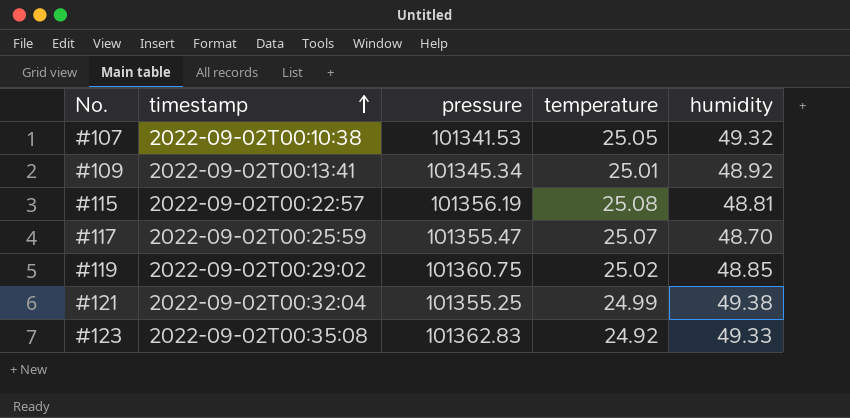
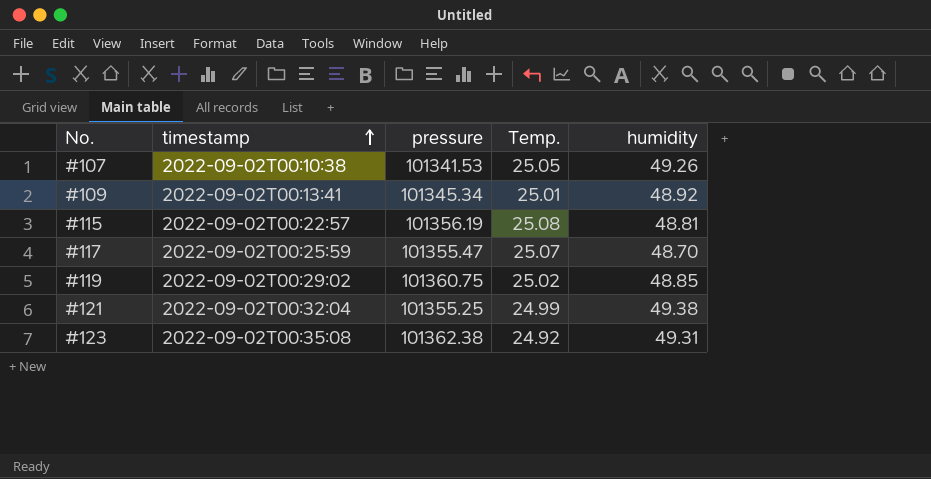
column name: temperature -> Temp.
#107 | humidity: 49.32 -> 49.26
#123 | pressure: 101362.83 -> 101362.38
#123 | humidity: 49.33 -> 49.31

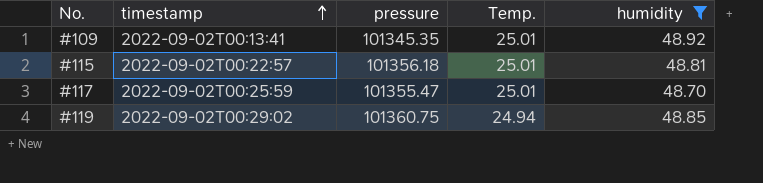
filter: none -> humidity <= 48.92
#109 | pressure: 101345.34 -> 101345.35
#115 | pressure: 101356.19 -> 101356.18
#115 | Temp.: 25.08 -> 25.01
#117 | Temp.: 25.07 -> 25.01
#119 | Temp.: 25.02 -> 24.94

